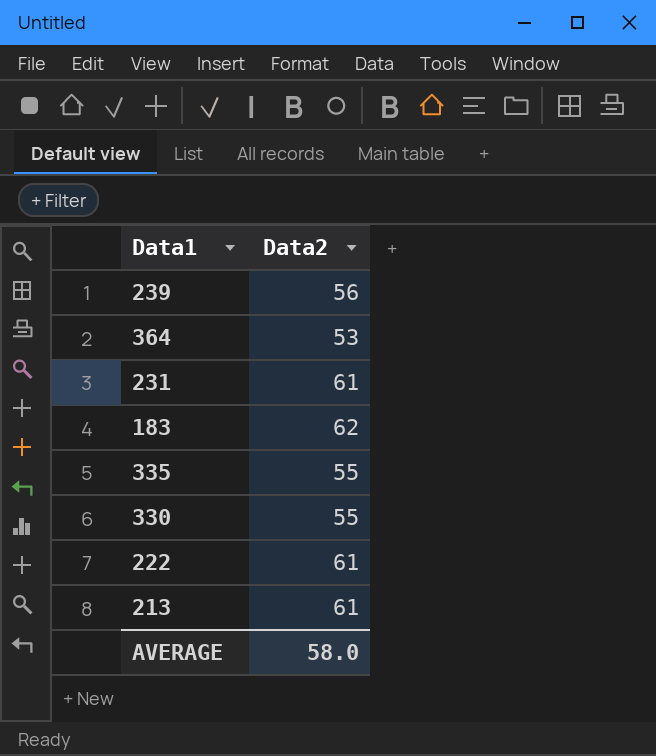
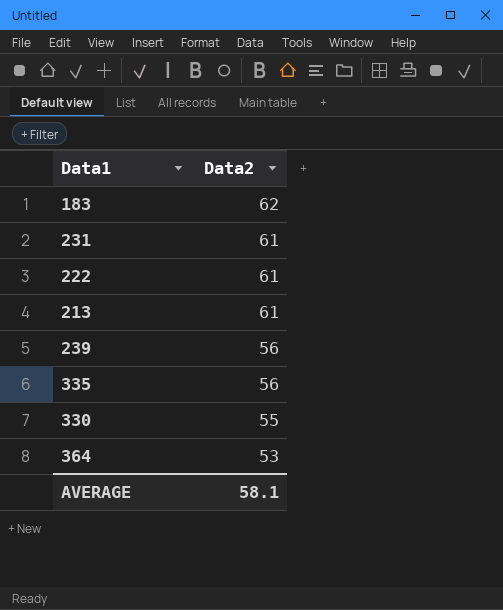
row order: none -> Data2 descending
335 | Data2: 55 -> 56
AVERAGE | Data2: 58.0 -> 58.1

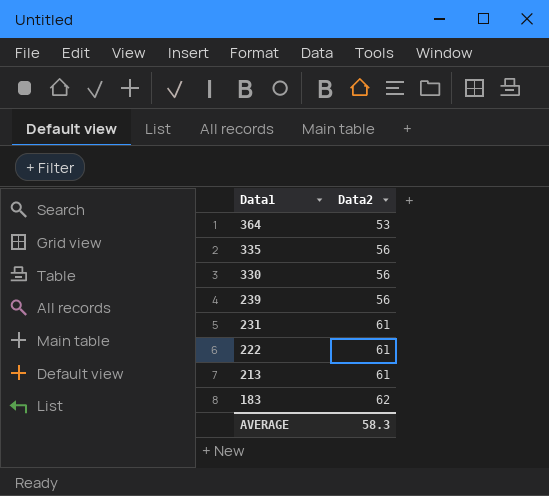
row order: Data2 descending -> Data1 descending
330 | Data2: 55 -> 56
AVERAGE | Data2: 58.1 -> 58.3

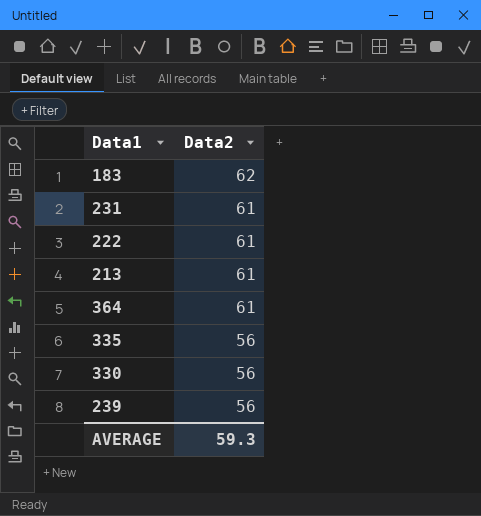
row order: Data1 descending -> Data2 descending
364 | Data2: 53 -> 61
AVERAGE | Data2: 58.3 -> 59.3

